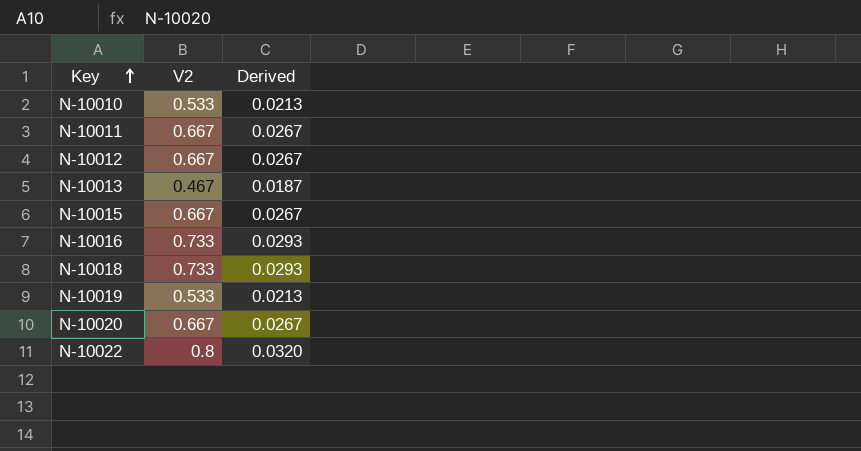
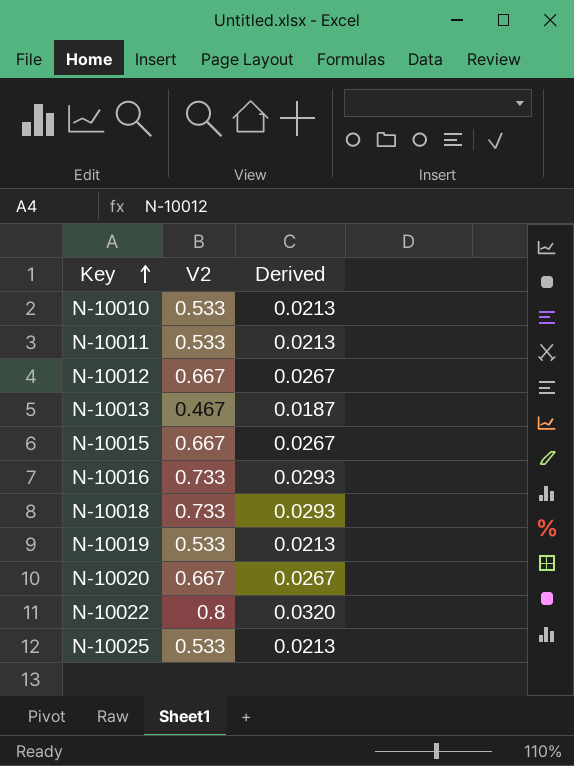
N-10011 | V2: 0.667 -> 0.533
N-10011 | Derived: 0.0267 -> 0.0213
row N-10025: none -> 0.533 | 0.0213

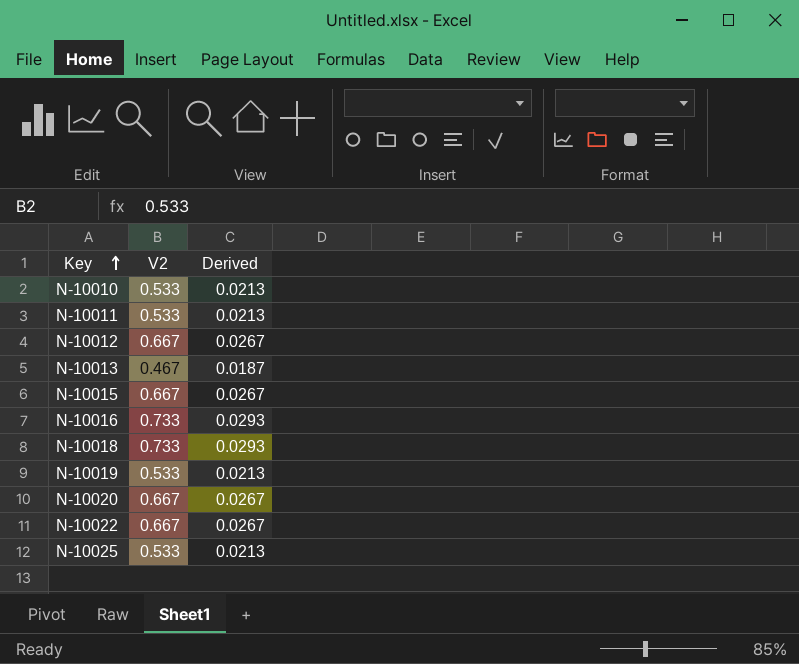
N-10022 | V2: 0.8 -> 0.667
N-10022 | Derived: 0.0320 -> 0.0267

